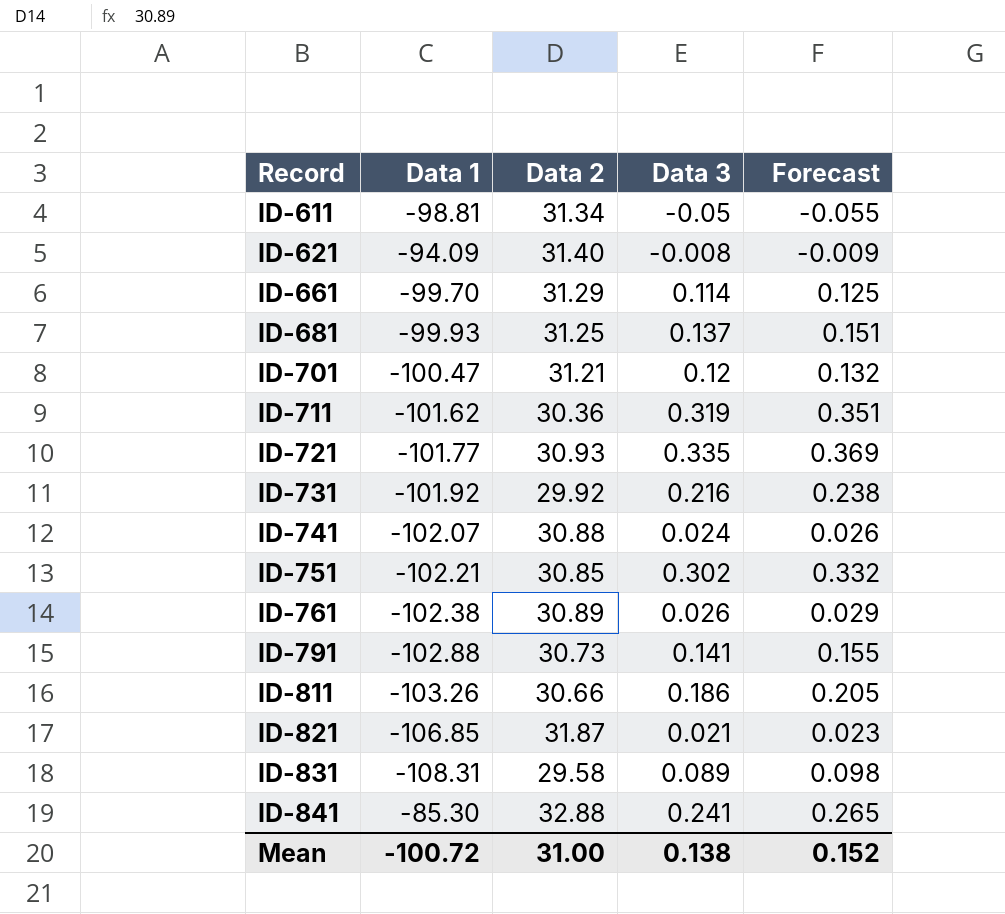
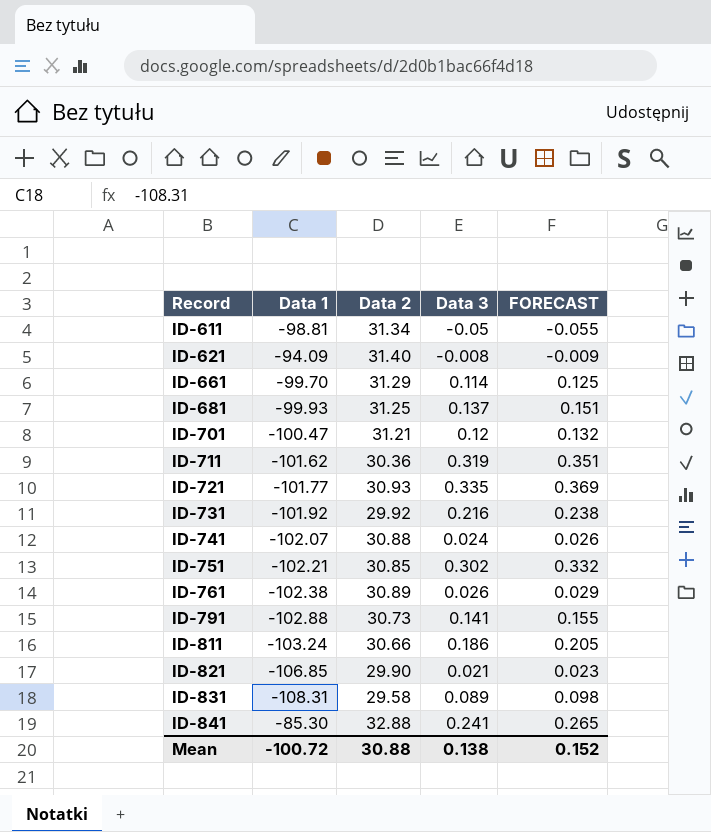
column name: Forecast -> FORECAST
ID-811 | Data 1: -103.26 -> -103.24
ID-821 | Data 2: 31.87 -> 29.90
Mean | Data 2: 31.00 -> 30.88

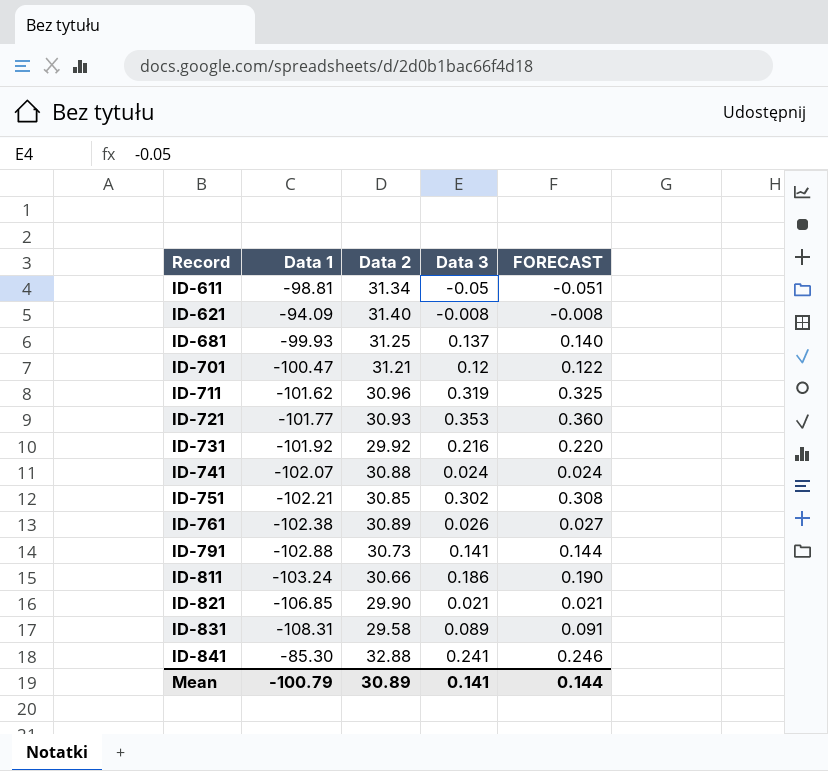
column FORECAST | formula: [Data 3] * 1.1 -> [Data 3] * 1.02
row ID-661: -99.70 | 31.29 | 0.114 | 0.125 -> none
ID-711 | Data 2: 30.36 -> 30.96
ID-721 | Data 3: 0.335 -> 0.353
Mean | Data 1: -100.72 -> -100.79
Mean | Data 2: 30.88 -> 30.89
Mean | Data 3: 0.138 -> 0.141
Mean | FORECAST: 0.152 -> 0.144

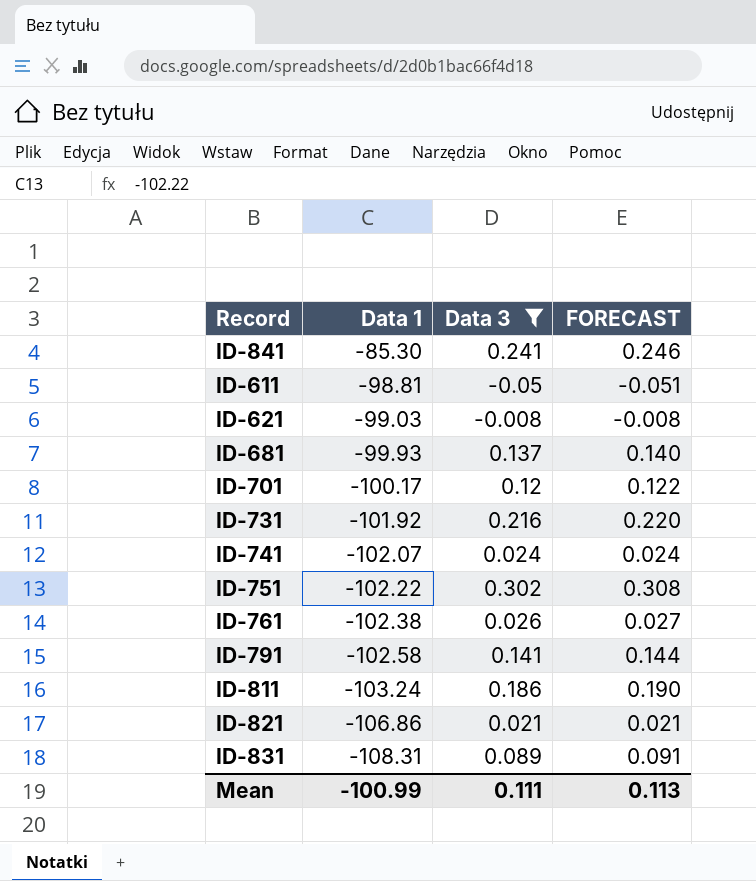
filter: none -> Data 3 <= 0.302
row order: Record ascending -> Data 1 descending
column Data 2 | position: 3 -> none
ID-621 | Data 1: -94.09 -> -99.03
ID-701 | Data 1: -100.47 -> -100.17
ID-751 | Data 1: -102.21 -> -102.22
ID-791 | Data 1: -102.88 -> -102.58
ID-821 | Data 1: -106.85 -> -106.86
Mean | Data 1: -100.79 -> -100.99
Mean | Data 3: 0.141 -> 0.111
Mean | FORECAST: 0.144 -> 0.113

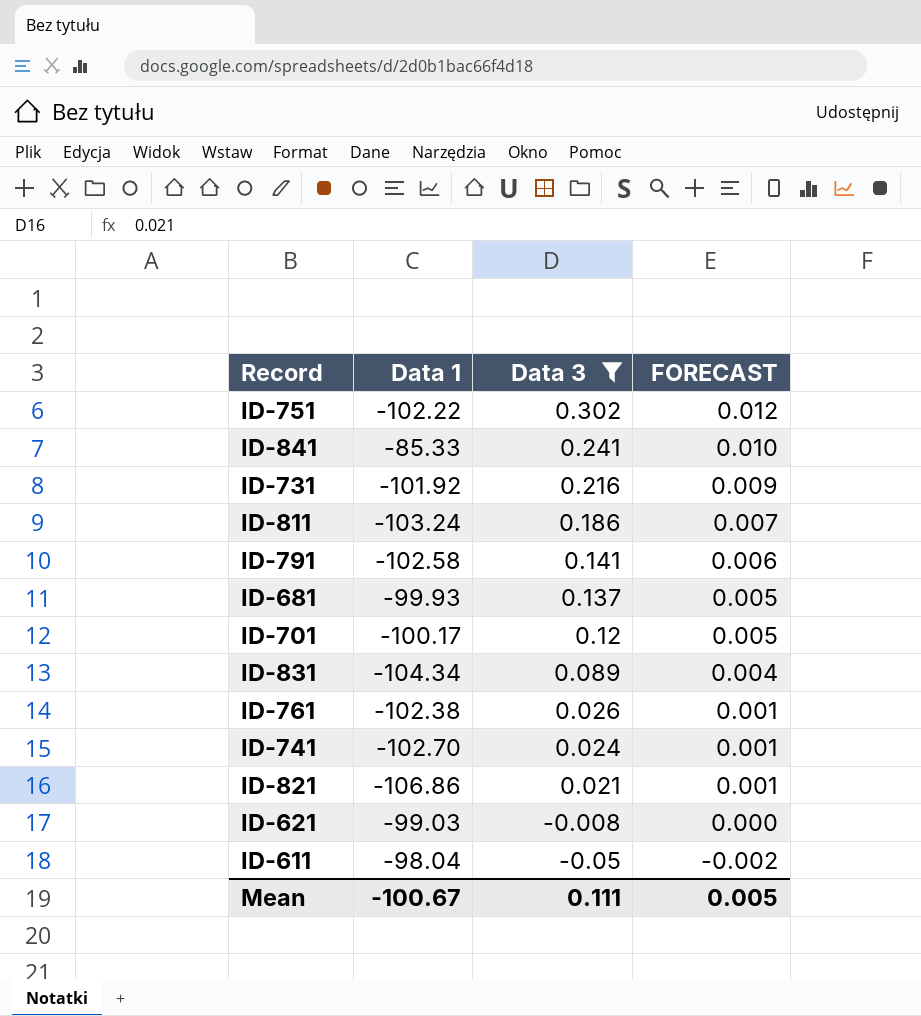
row order: Data 1 descending -> Data 3 descending
column FORECAST | formula: [Data 3] * 1.02 -> [Data 3] * 0.04
ID-841 | Data 1: -85.30 -> -85.33
ID-831 | Data 1: -108.31 -> -104.34
ID-741 | Data 1: -102.07 -> -102.70
ID-611 | Data 1: -98.81 -> -98.04
Mean | Data 1: -100.99 -> -100.67
Mean | FORECAST: 0.113 -> 0.005

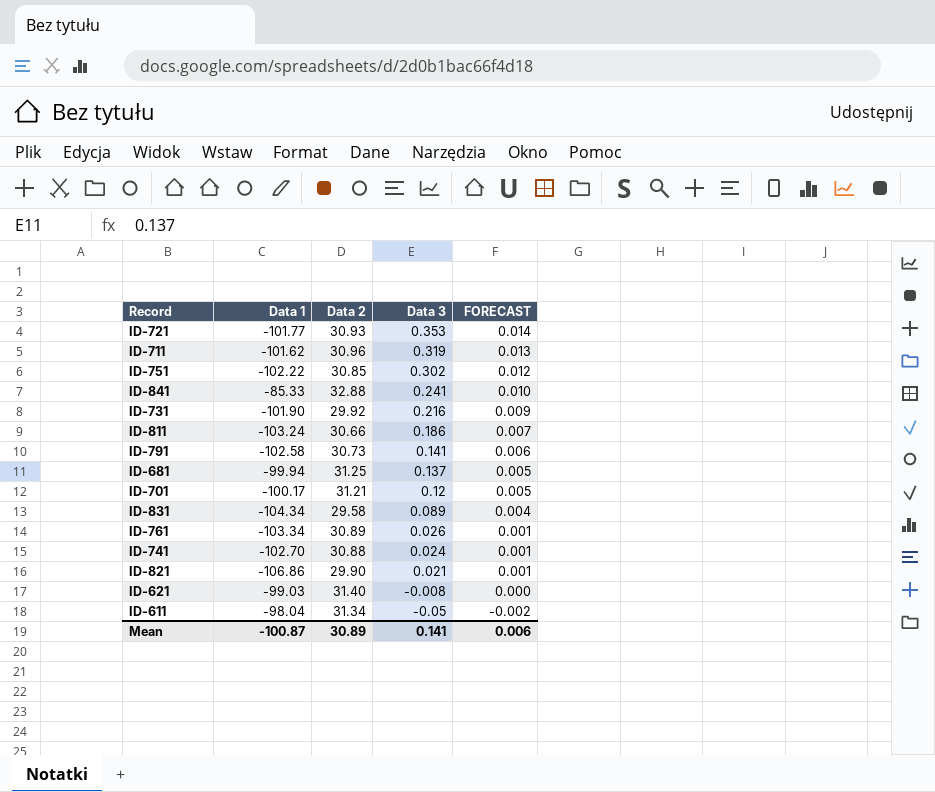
filter: Data 3 <= 0.302 -> none
column Data 2 | position: none -> 3
ID-731 | Data 1: -101.92 -> -101.90
ID-681 | Data 1: -99.93 -> -99.94
ID-761 | Data 1: -102.38 -> -103.34
Mean | Data 1: -100.67 -> -100.87
Mean | Data 3: 0.111 -> 0.141
Mean | FORECAST: 0.005 -> 0.006

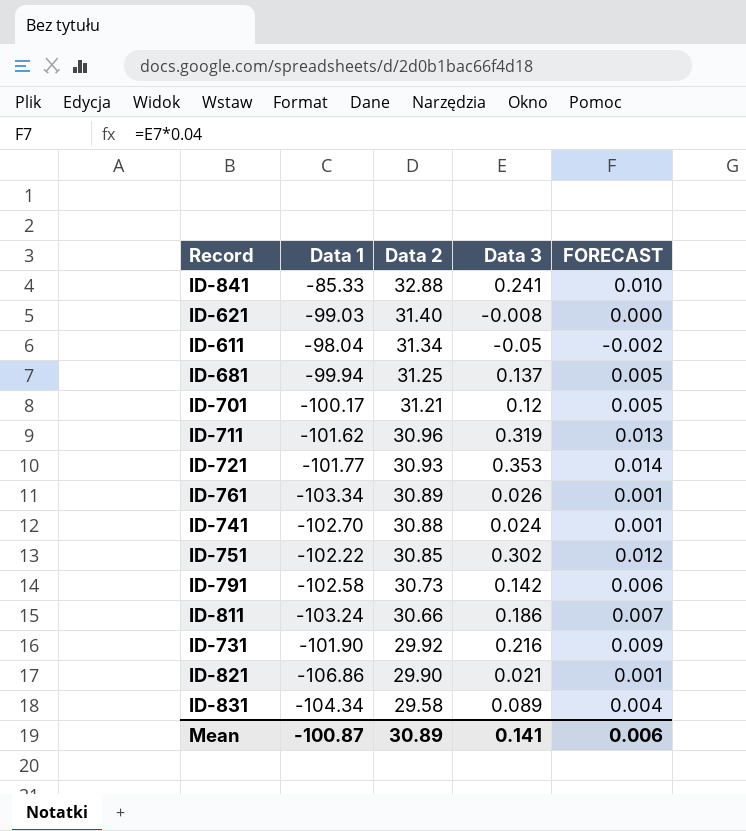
row order: Data 3 descending -> Data 2 descending
ID-791 | Data 3: 0.141 -> 0.142

